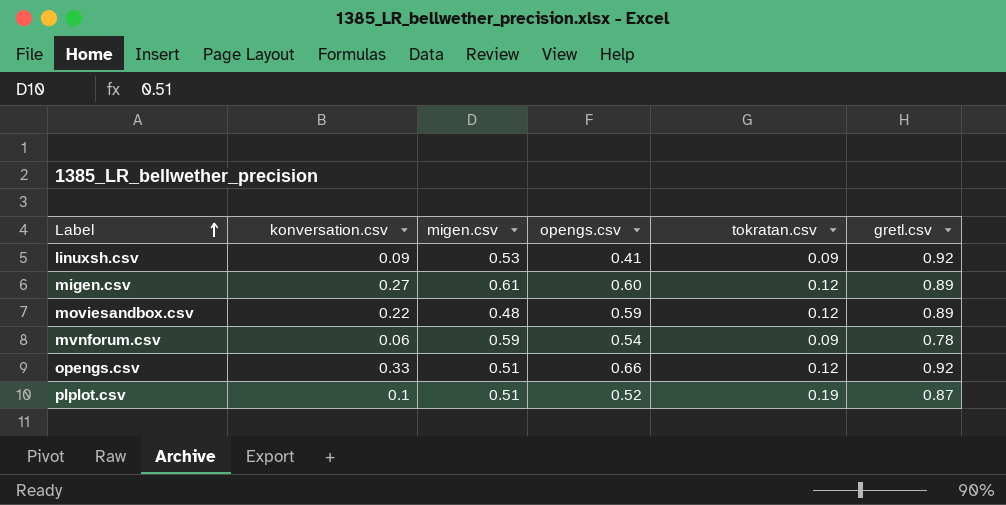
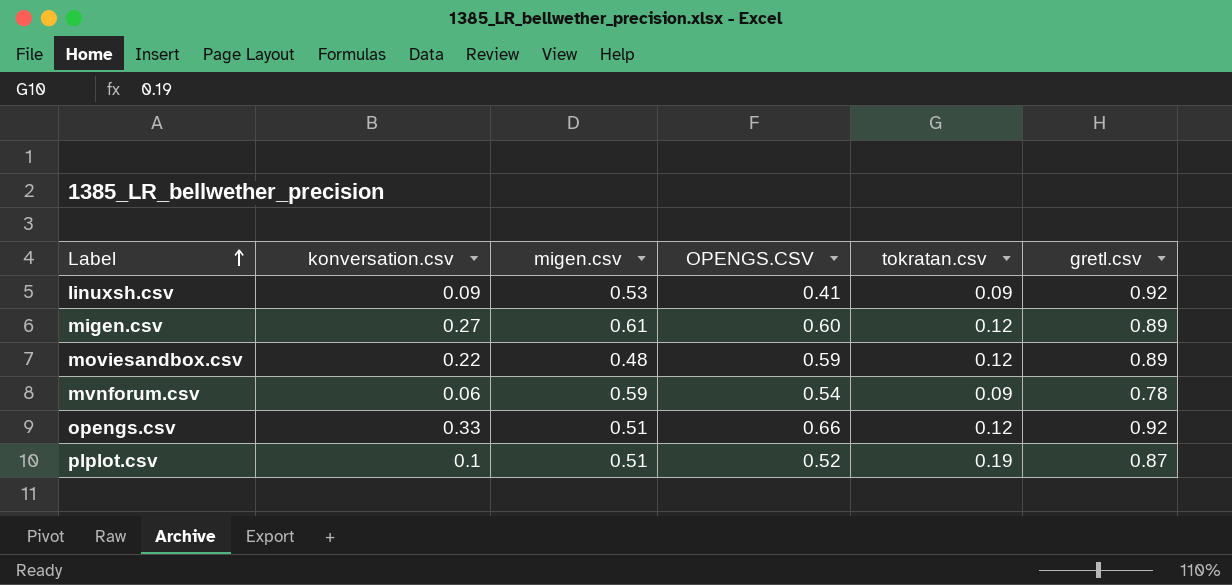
column name: opengs.csv -> OPENGS.CSV

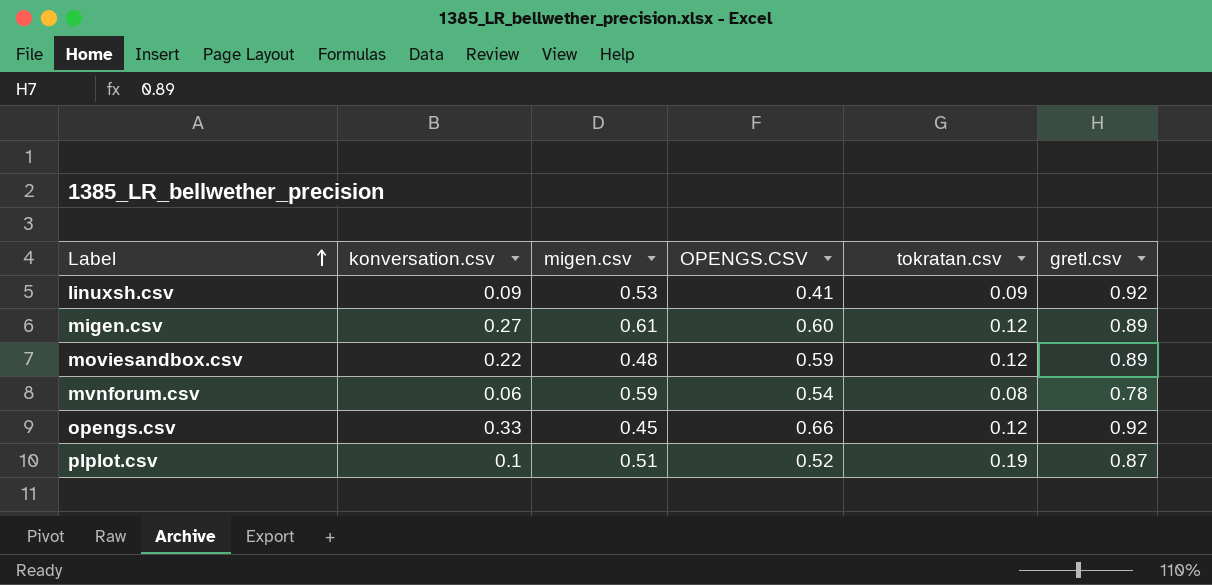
mvnforum.csv | tokratan.csv: 0.09 -> 0.08
opengs.csv | migen.csv: 0.51 -> 0.45

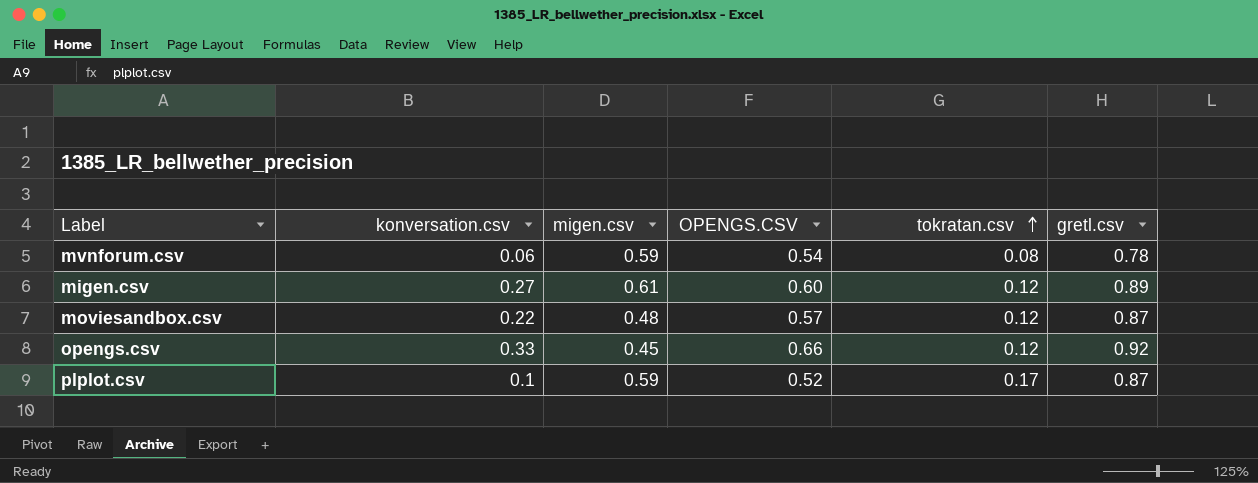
row order: Label ascending -> tokratan.csv ascending
row linuxsh.csv: 0.09 | 0.53 | 0.41 | 0.09 | 0.92 -> none
moviesandbox.csv | OPENGS.CSV: 0.59 -> 0.57
moviesandbox.csv | gretl.csv: 0.89 -> 0.87
plplot.csv | migen.csv: 0.51 -> 0.59
plplot.csv | tokratan.csv: 0.19 -> 0.17

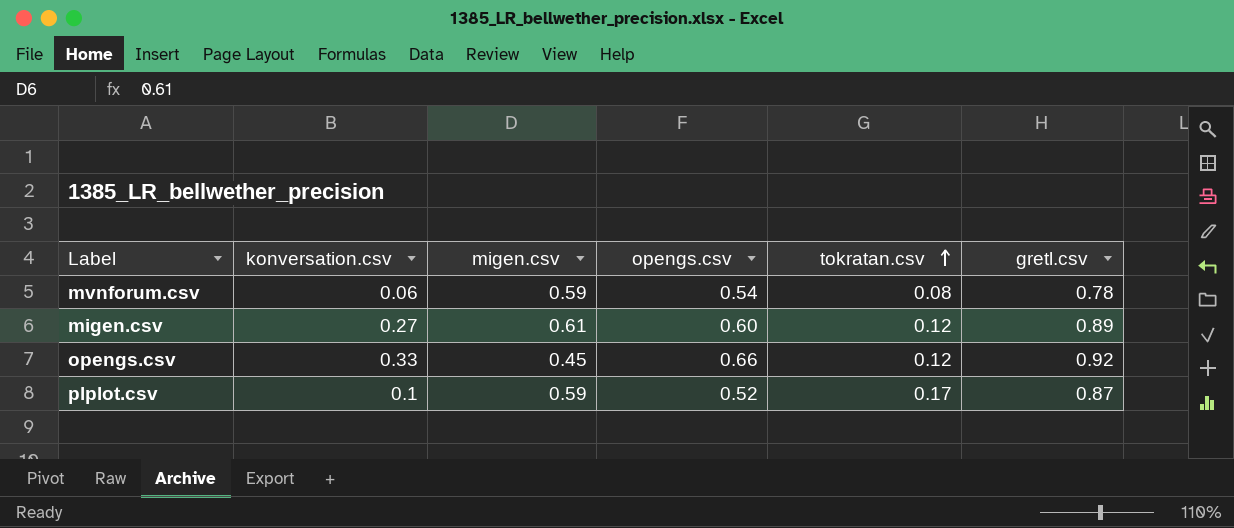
column name: OPENGS.CSV -> opengs.csv
row moviesandbox.csv: 0.22 | 0.48 | 0.57 | 0.12 | 0.87 -> none

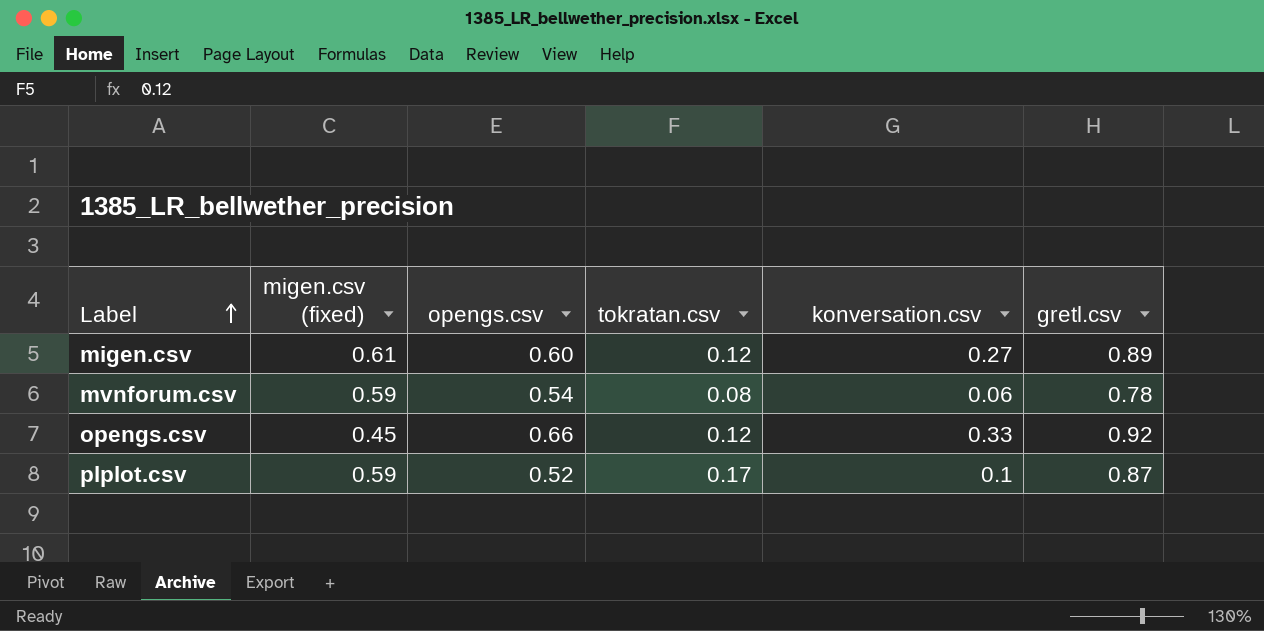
row order: tokratan.csv ascending -> Label ascending
column name: migen.csv -> migen.csv (fixed)
column konversation.csv | position: 2 -> 5

